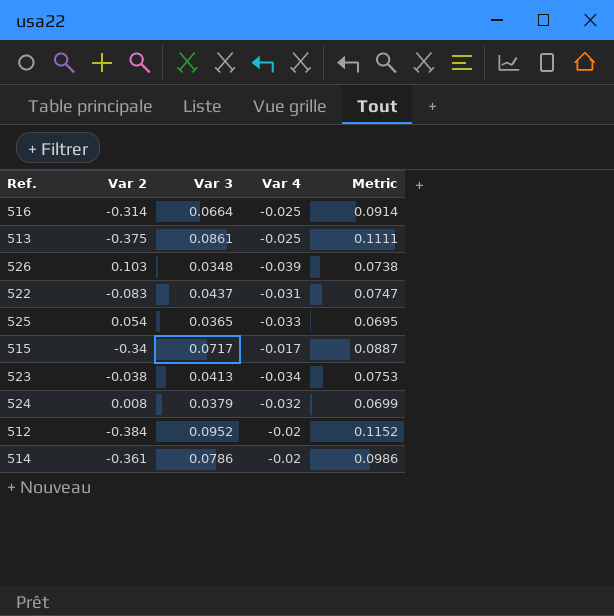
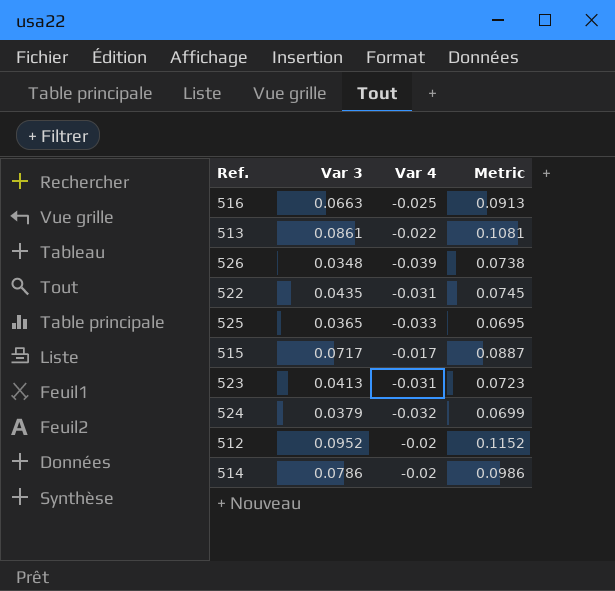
column Var 2 | position: 2 -> none
516 | Var 3: 0.0664 -> 0.0663
516 | Metric: 0.0914 -> 0.0913
513 | Var 4: -0.025 -> -0.022
513 | Metric: 0.1111 -> 0.1081
522 | Var 3: 0.0437 -> 0.0435
522 | Metric: 0.0747 -> 0.0745
523 | Var 4: -0.034 -> -0.031
523 | Metric: 0.0753 -> 0.0723

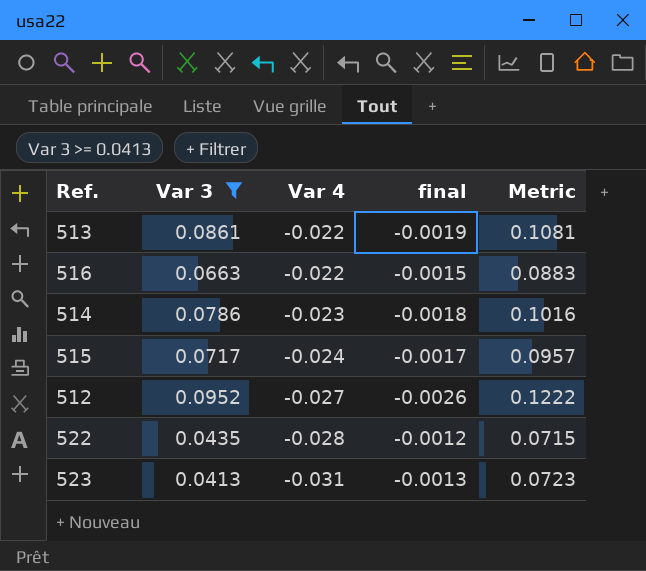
filter: none -> Var 3 >= 0.0413
row order: none -> Var 4 descending
column final | formula: none -> [Var 3] * [Var 4]
516 | Var 4: -0.025 -> -0.022
516 | Metric: 0.0913 -> 0.0883
514 | Var 4: -0.02 -> -0.023
514 | Metric: 0.0986 -> 0.1016
515 | Var 4: -0.017 -> -0.024
515 | Metric: 0.0887 -> 0.0957
512 | Var 4: -0.02 -> -0.027
512 | Metric: 0.1152 -> 0.1222
522 | Var 4: -0.031 -> -0.028
522 | Metric: 0.0745 -> 0.0715

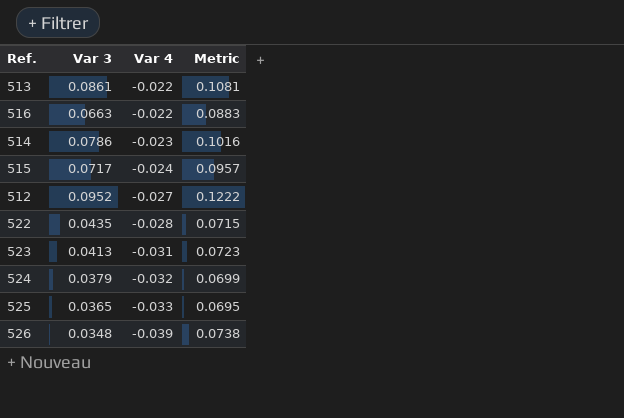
filter: Var 3 >= 0.0413 -> none
column final | formula: [Var 3] * [Var 4] -> none

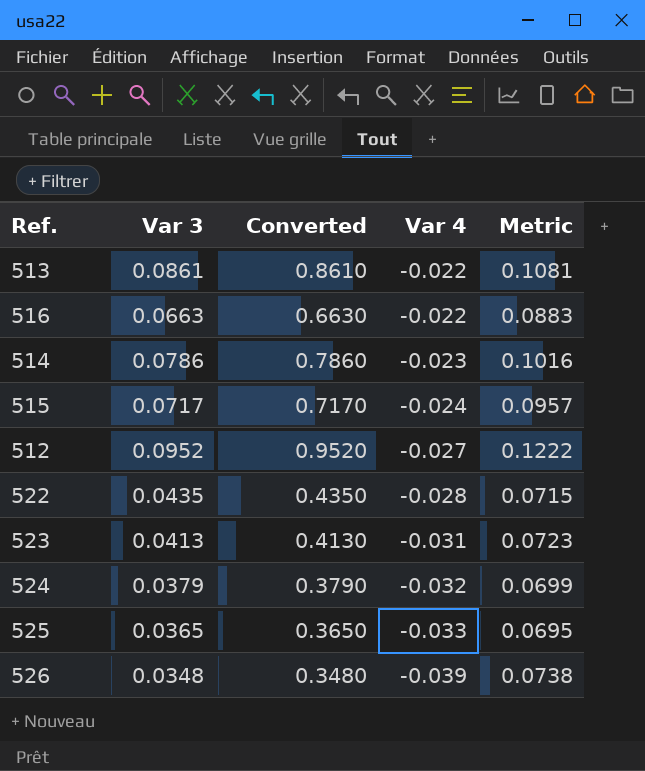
column Converted | formula: none -> [Var 3] * 10

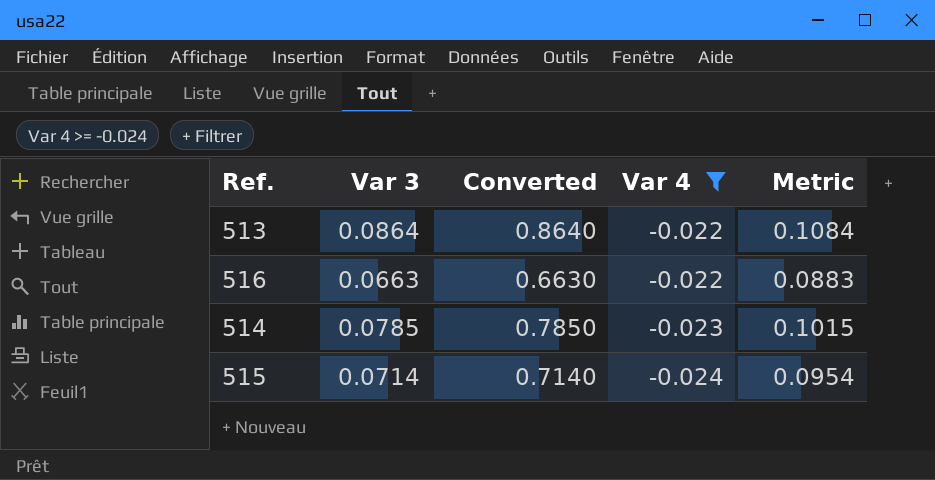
filter: none -> Var 4 >= -0.024
513 | Var 3: 0.0861 -> 0.0864
513 | Converted: 0.8610 -> 0.8640
513 | Metric: 0.1081 -> 0.1084
514 | Var 3: 0.0786 -> 0.0785
514 | Converted: 0.7860 -> 0.7850
514 | Metric: 0.1016 -> 0.1015
515 | Var 3: 0.0717 -> 0.0714
515 | Converted: 0.7170 -> 0.7140
515 | Metric: 0.0957 -> 0.0954

